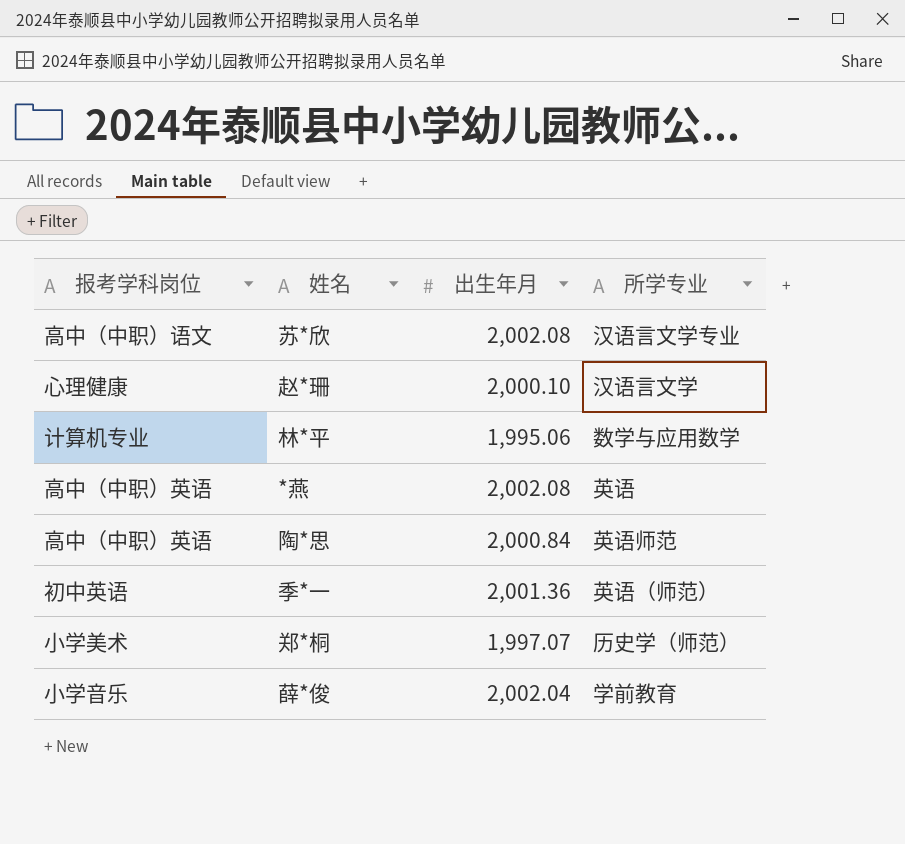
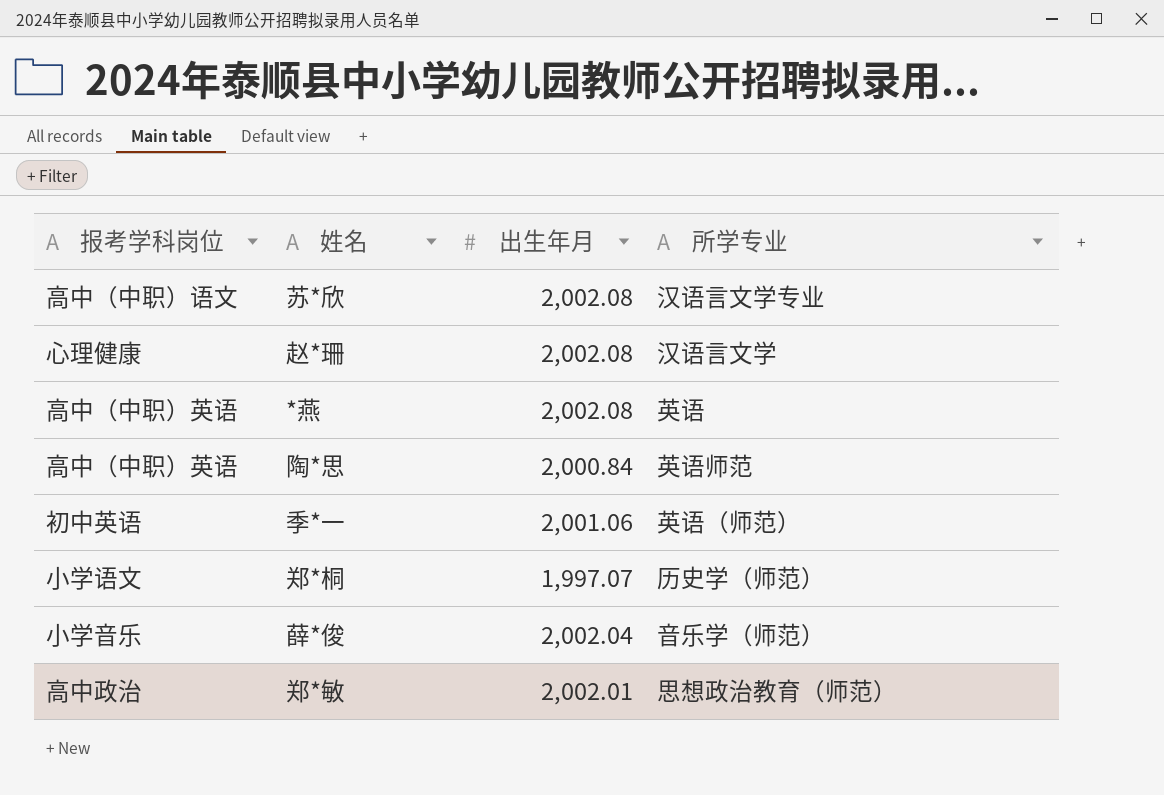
row 林*平: 计算机专业 | 1,995.06 | 数学与应用数学 -> none
赵*珊 | 出生年月: 2,000.10 -> 2,002.08
季*一 | 出生年月: 2,001.36 -> 2,001.06
郑*桐 | 报考学科岗位: 小学美术 -> 小学语文
薛*俊 | 所学专业: 学前教育 -> 音乐学（师范）
row 郑*敏: none -> 高中政治 | 2,002.01 | 思想政治教育（师范）

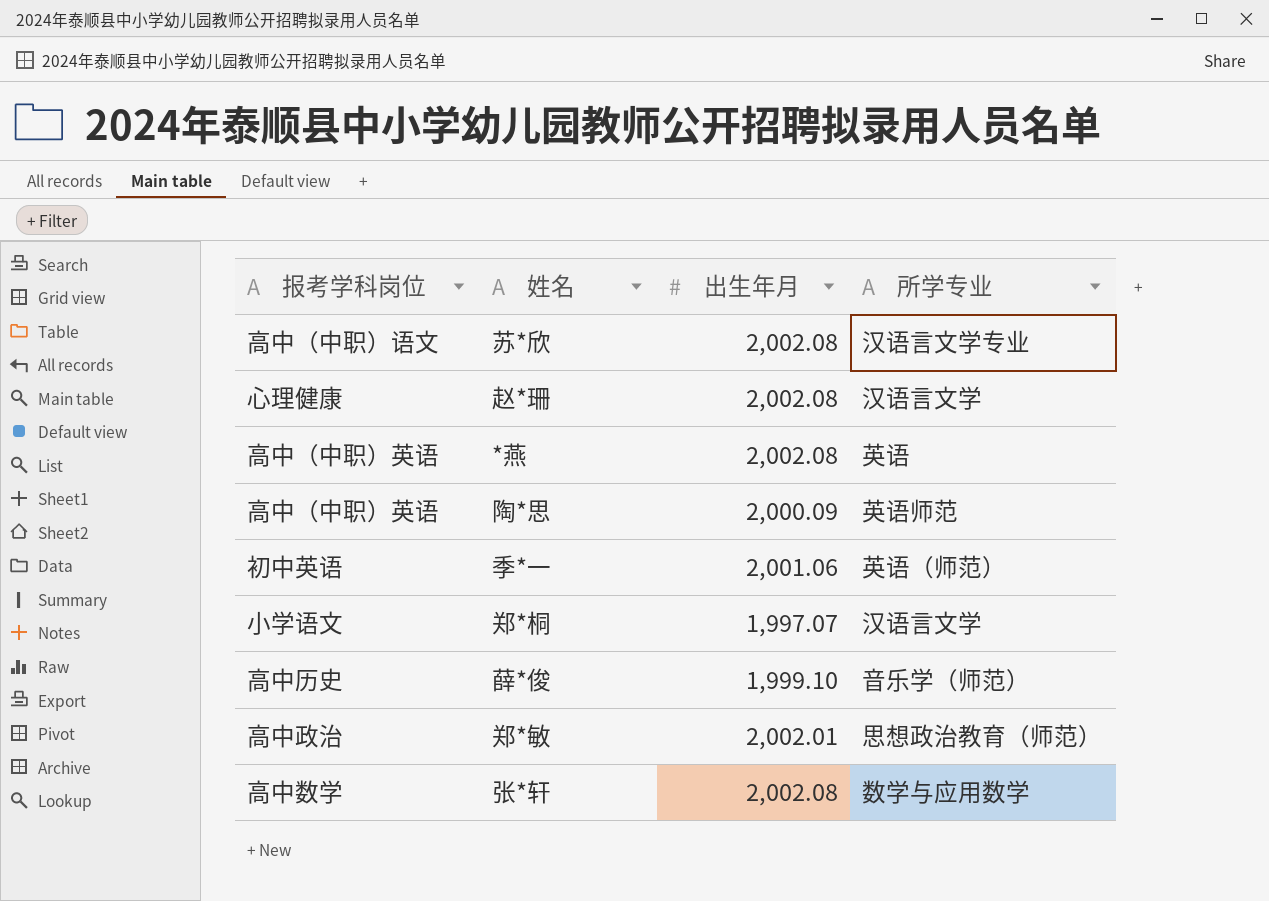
陶*思 | 出生年月: 2,000.84 -> 2,000.09
郑*桐 | 所学专业: 历史学（师范） -> 汉语言文学
薛*俊 | 报考学科岗位: 小学音乐 -> 高中历史
薛*俊 | 出生年月: 2,002.04 -> 1,999.10
row 张*轩: none -> 高中数学 | 2,002.08 | 数学与应用数学

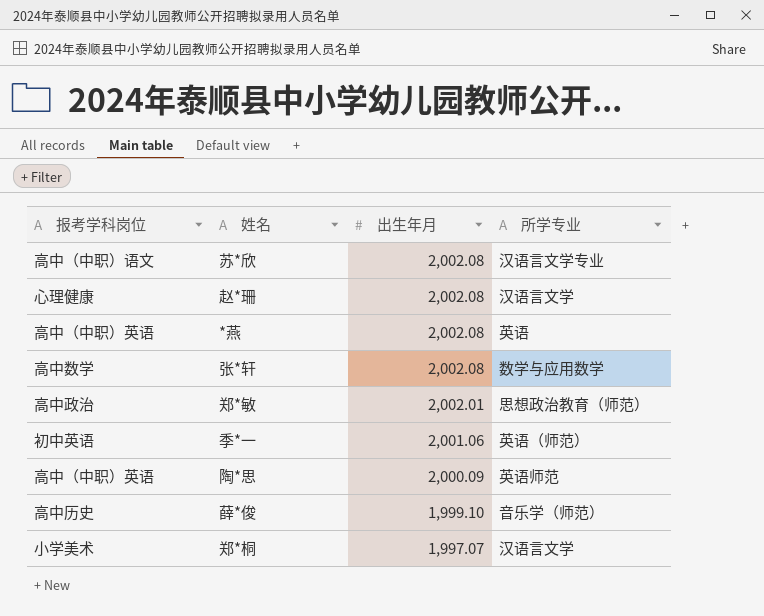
row order: none -> 出生年月 descending
郑*桐 | 报考学科岗位: 小学语文 -> 小学美术

